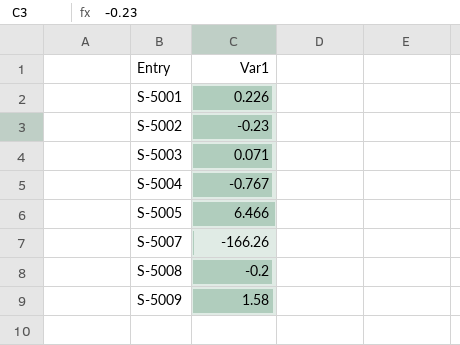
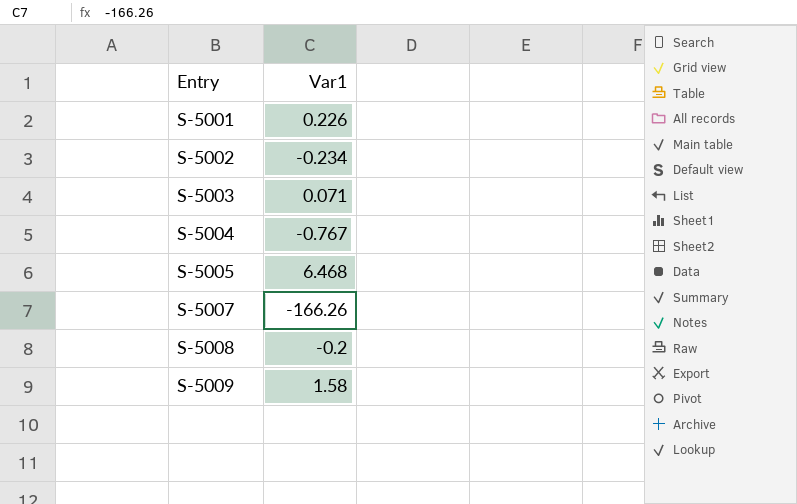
S-5002 | Var1: -0.23 -> -0.234
S-5005 | Var1: 6.466 -> 6.468

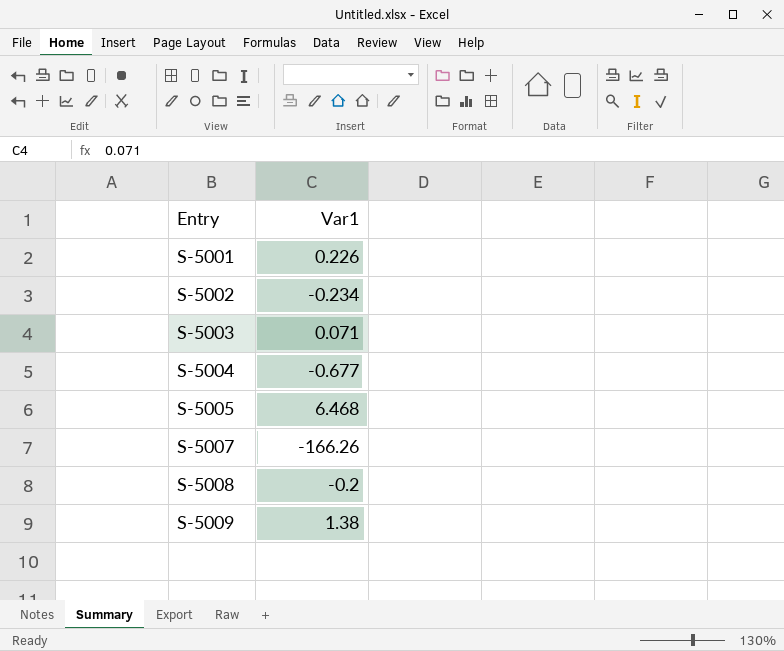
S-5004 | Var1: -0.767 -> -0.677
S-5009 | Var1: 1.58 -> 1.38

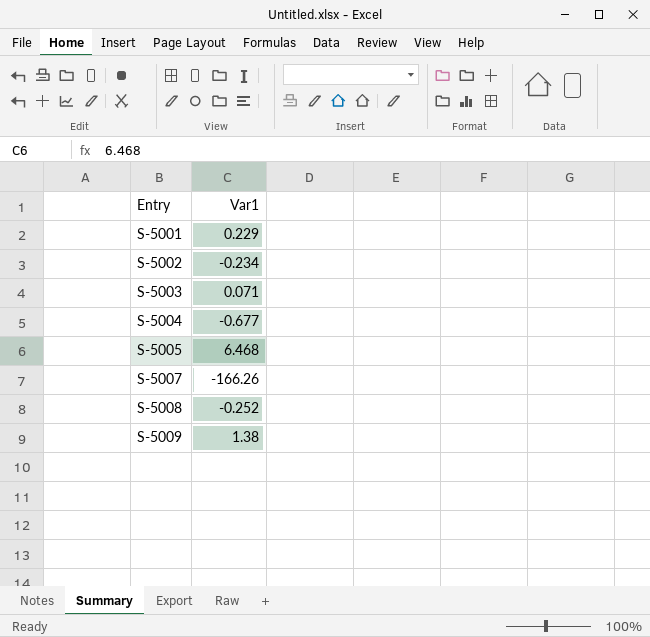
S-5001 | Var1: 0.226 -> 0.229
S-5008 | Var1: -0.2 -> -0.252

